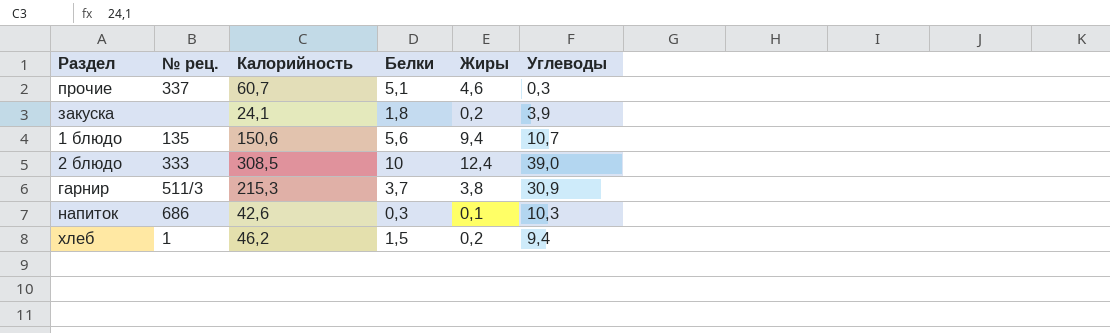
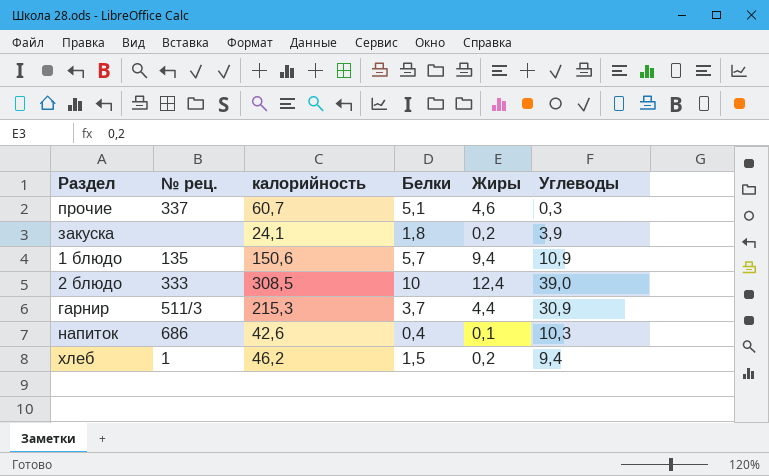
column name: Калорийность -> калорийность
1 блюдо | Белки: 5,6 -> 5,7
1 блюдо | Углеводы: 10,7 -> 10,9
гарнир | Жиры: 3,8 -> 4,4
напиток | Белки: 0,3 -> 0,4

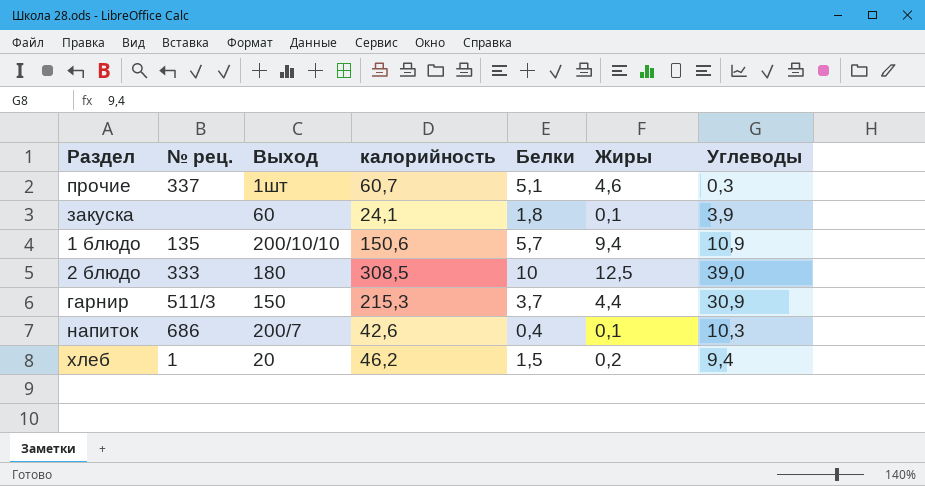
column Выход | position: none -> 3
закуска | Жиры: 0,2 -> 0,1
2 блюдо | Жиры: 12,4 -> 12,5

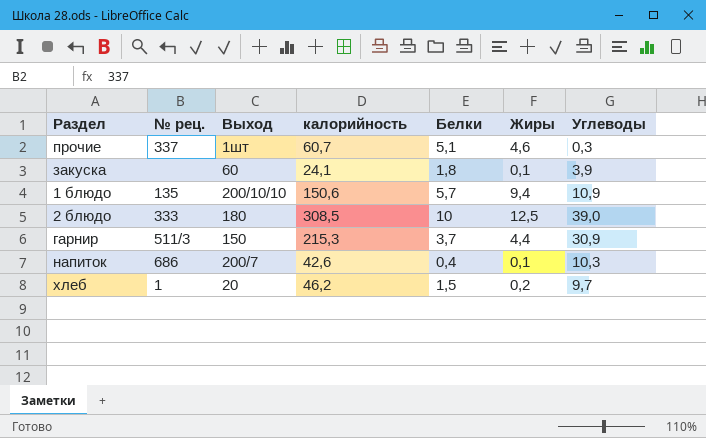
хлеб | Углеводы: 9,4 -> 9,7

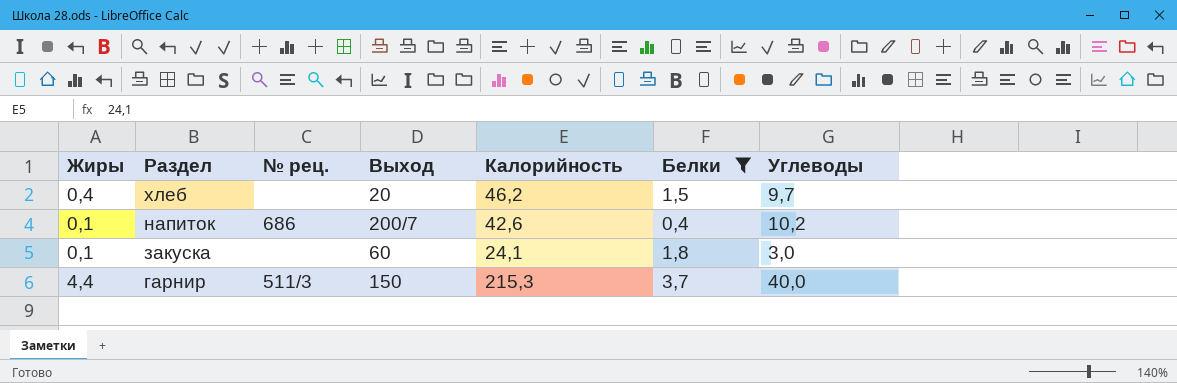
filter: none -> Белки <= 3,7
row order: none -> Раздел descending
column Жиры | position: 6 -> 1
column name: калорийность -> Калорийность
хлеб | Жиры: 0,2 -> 0,4
хлеб | № рец.: 1 -> none
напиток | Углеводы: 10,3 -> 10,2
закуска | Углеводы: 3,9 -> 3,0
гарнир | Углеводы: 30,9 -> 40,0

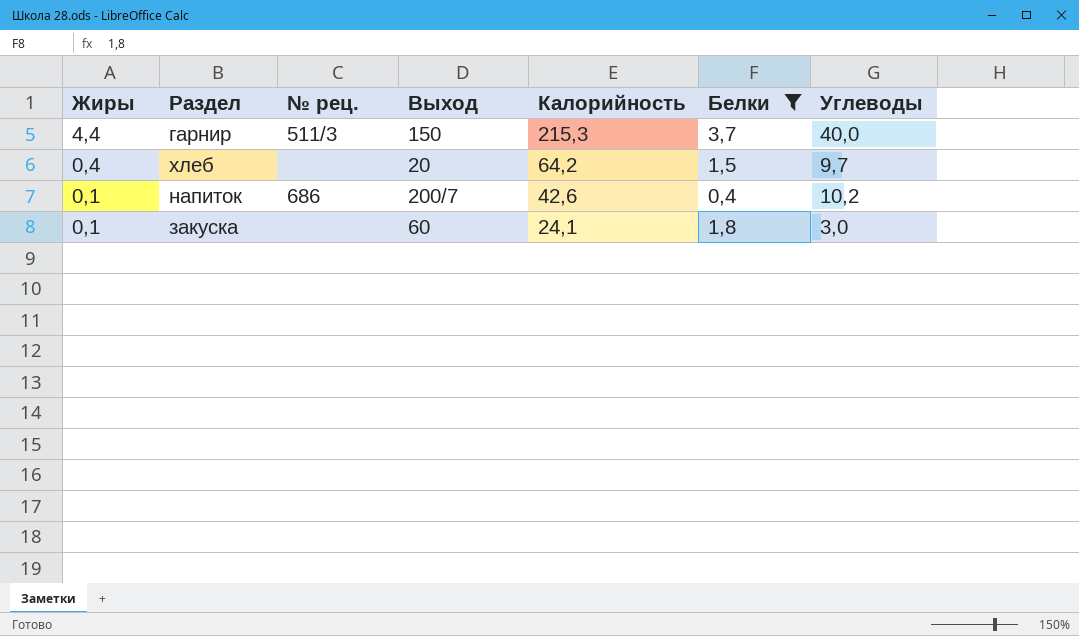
row order: Раздел descending -> Жиры descending
хлеб | Калорийность: 46,2 -> 64,2

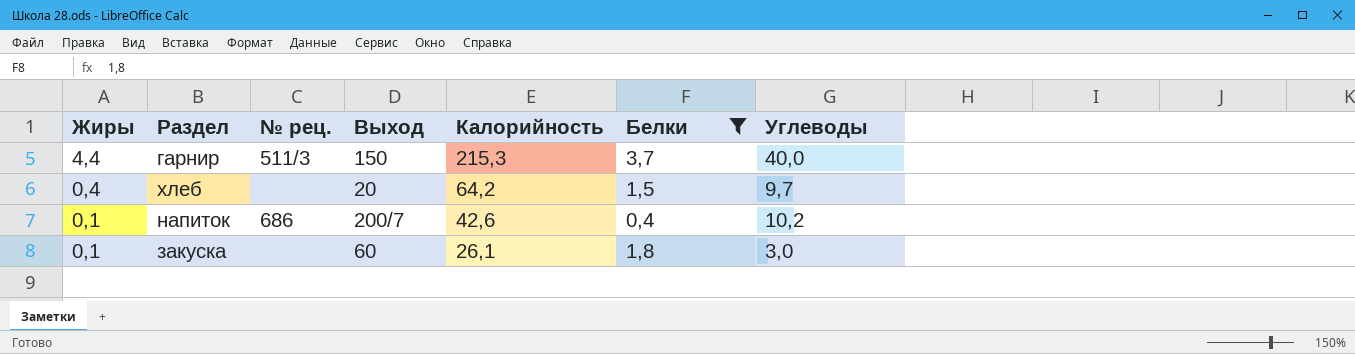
закуска | Калорийность: 24,1 -> 26,1

